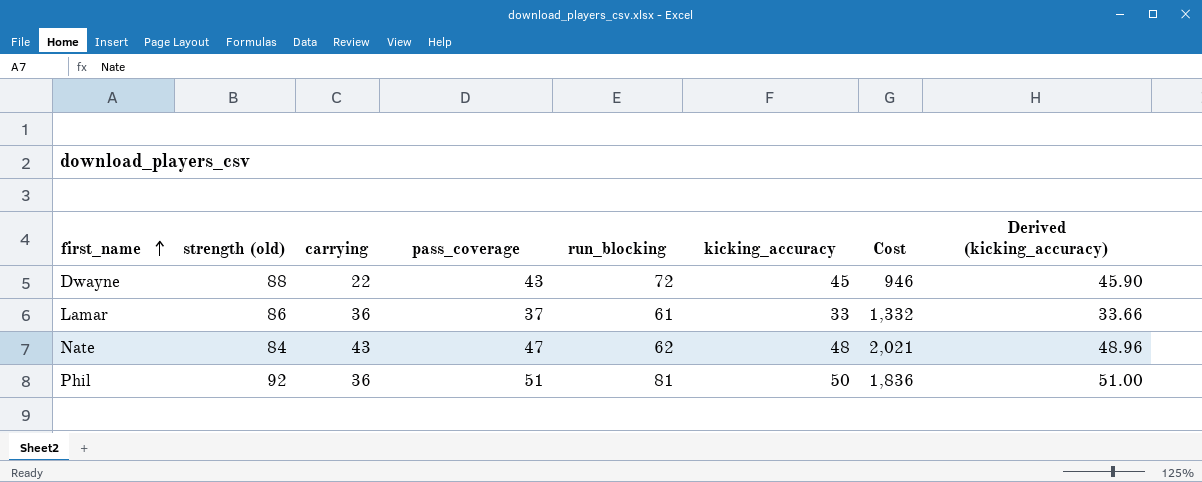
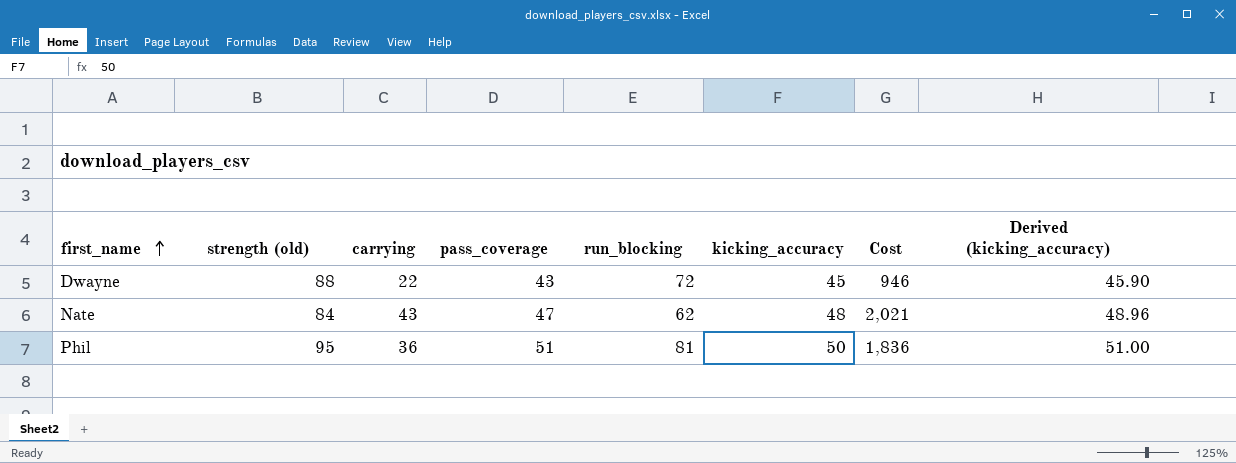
row Lamar: 86 | 36 | 37 | 61 | 33 | 1,332 | 33.66 -> none
Phil | strength (old): 92 -> 95

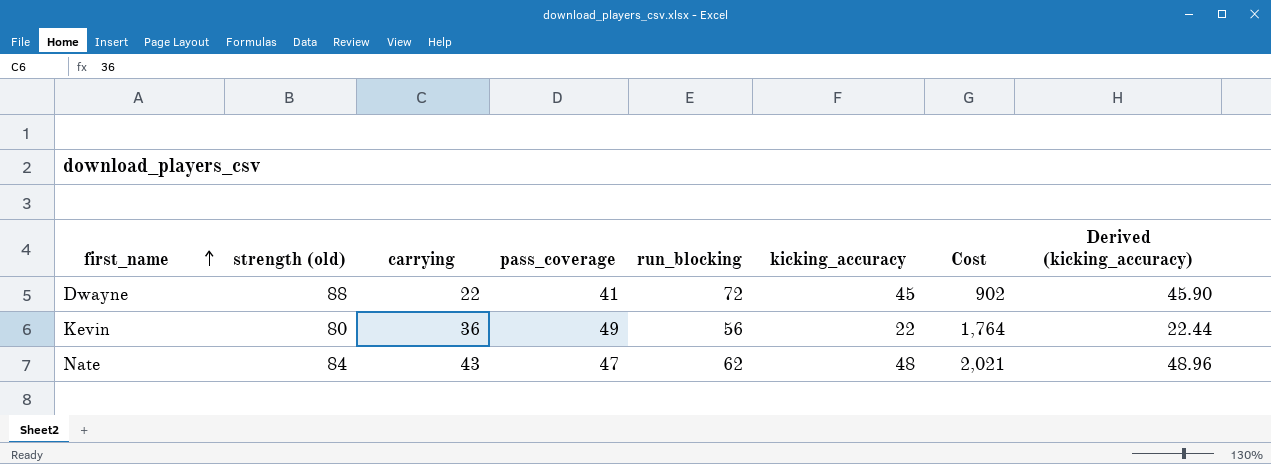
row Phil: 95 | 36 | 51 | 81 | 50 | 1,836 | 51.00 -> none
Dwayne | pass_coverage: 43 -> 41
Dwayne | Cost: 946 -> 902
row Kevin: none -> 80 | 36 | 49 | 56 | 22 | 1,764 | 22.44

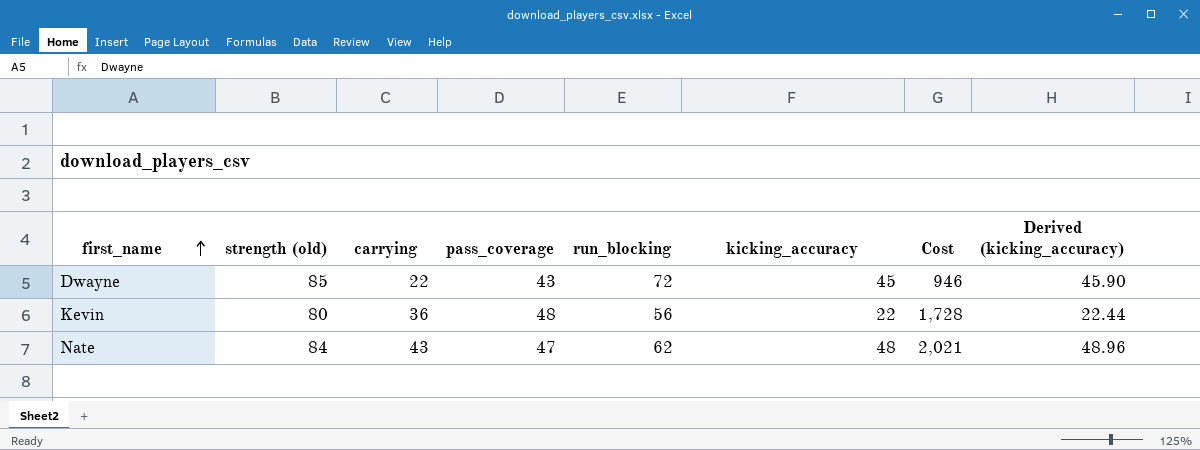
Dwayne | strength (old): 88 -> 85
Dwayne | pass_coverage: 41 -> 43
Dwayne | Cost: 902 -> 946
Kevin | pass_coverage: 49 -> 48
Kevin | Cost: 1,764 -> 1,728

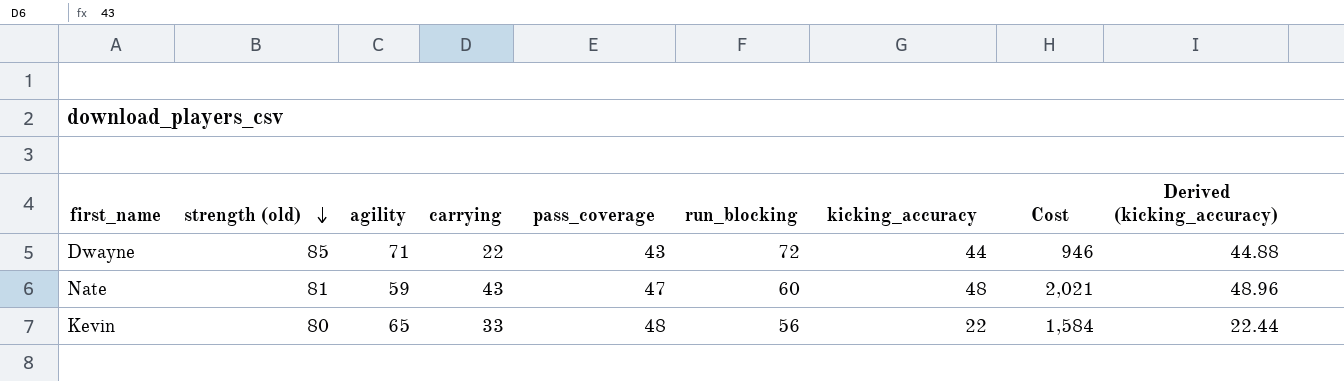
row order: first_name ascending -> strength (old) descending
column agility | position: none -> 3
Dwayne | kicking_accuracy: 45 -> 44
Dwayne | Derived (kicking_accuracy): 45.90 -> 44.88
Nate | strength (old): 84 -> 81
Nate | run_blocking: 62 -> 60
Kevin | carrying: 36 -> 33
Kevin | Cost: 1,728 -> 1,584

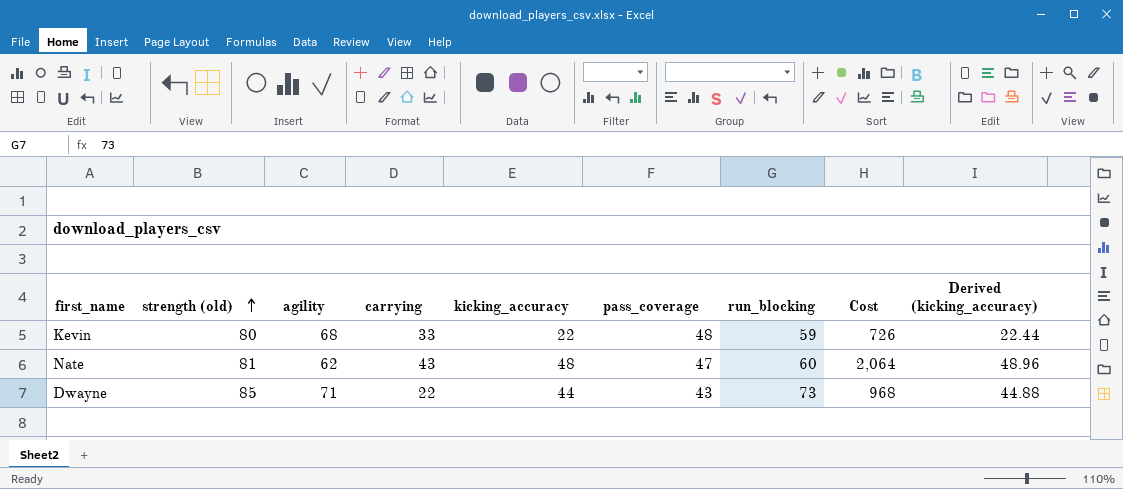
row order: strength (old) descending -> strength (old) ascending
column kicking_accuracy | position: 7 -> 5
column Cost | formula: [carrying] * [pass_coverage] -> [carrying] * [kicking_accuracy]
Kevin | agility: 65 -> 68
Kevin | run_blocking: 56 -> 59
Nate | agility: 59 -> 62
Dwayne | run_blocking: 72 -> 73

